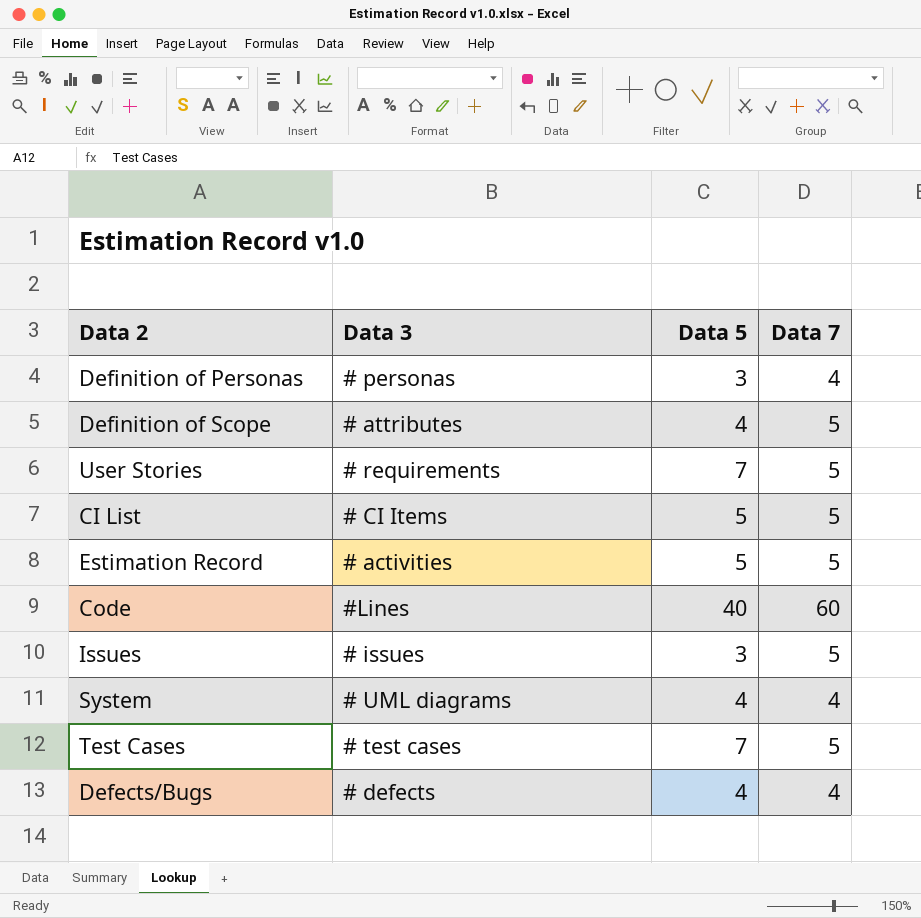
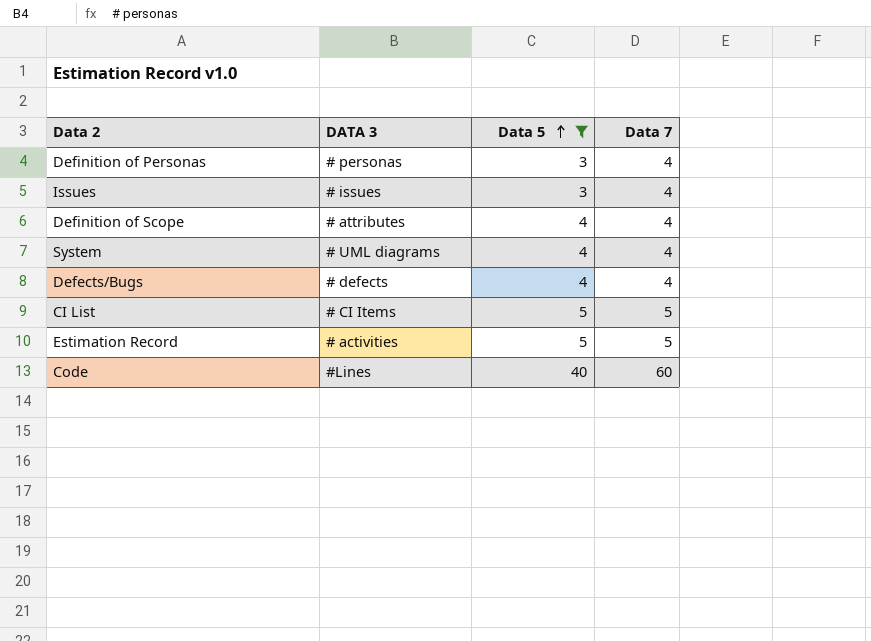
filter: none -> Data 5 != 7
row order: none -> Data 5 ascending
column name: Data 3 -> DATA 3
Issues | Data 7: 5 -> 4
Definition of Scope | Data 7: 5 -> 4

